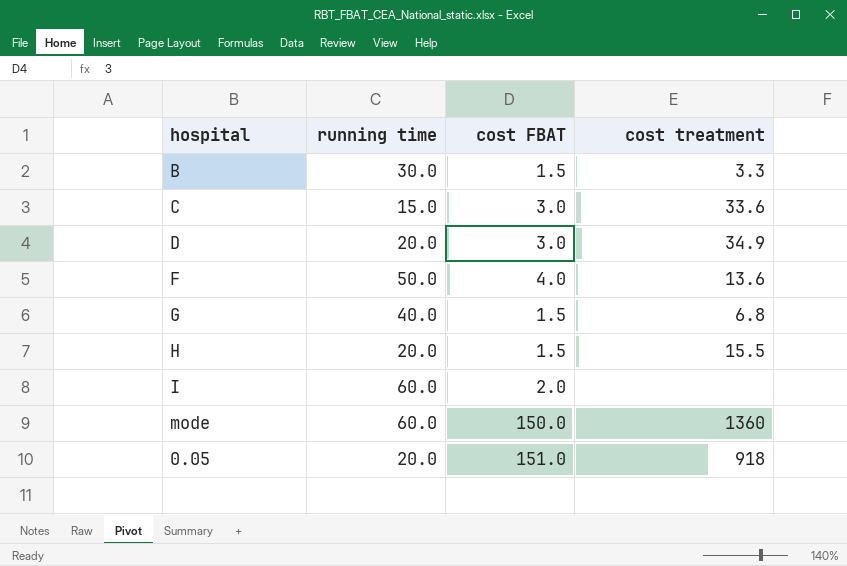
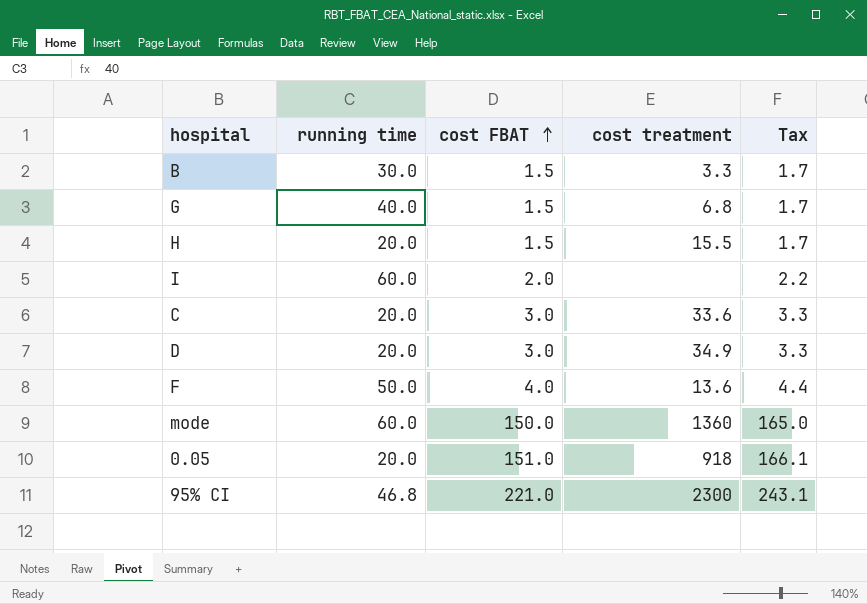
row order: none -> cost FBAT ascending
column Tax | formula: none -> [cost FBAT] * 1.1
C | running time: 15.0 -> 20.0
row 95% CI: none -> 46.8 | 221.0 | 2300 | 243.1

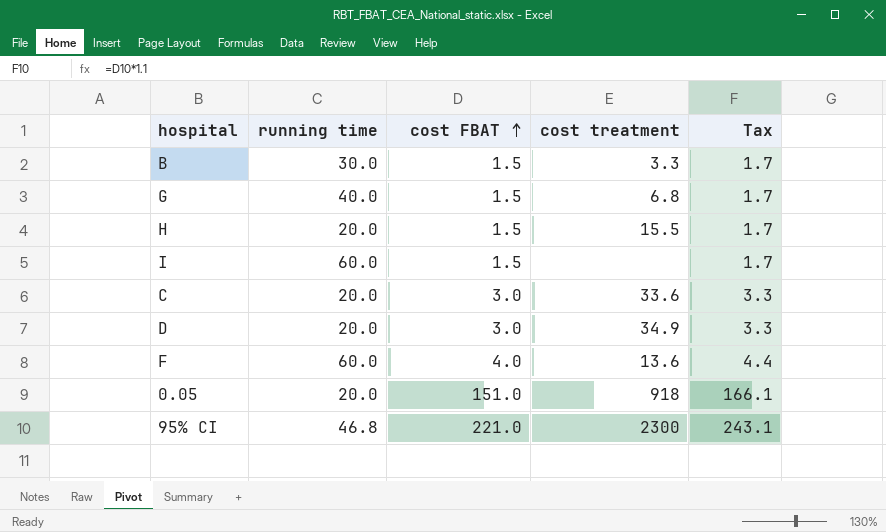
row mode: 60.0 | 150.0 | 1360 | 165.0 -> none
I | cost FBAT: 2.0 -> 1.5
I | Tax: 2.2 -> 1.7
F | running time: 50.0 -> 60.0

